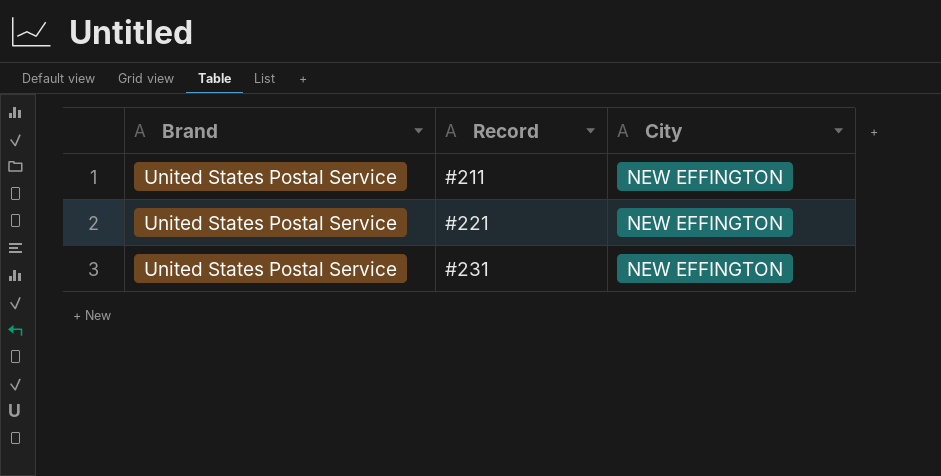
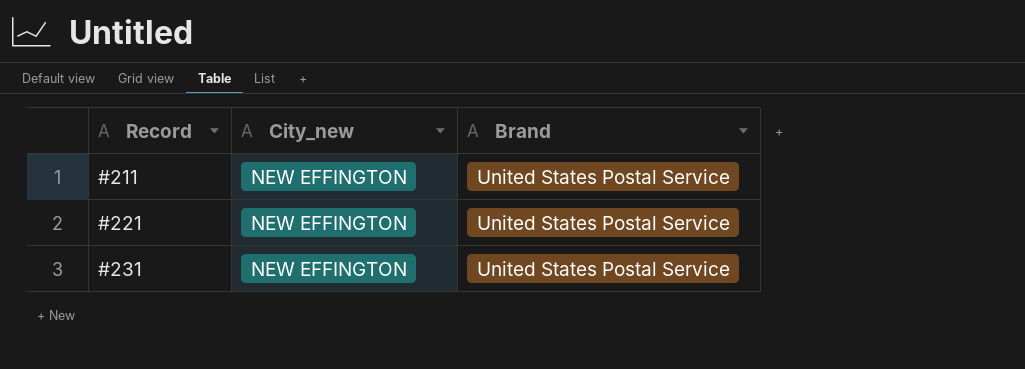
column name: City -> City_new
column Brand | position: 1 -> 3

